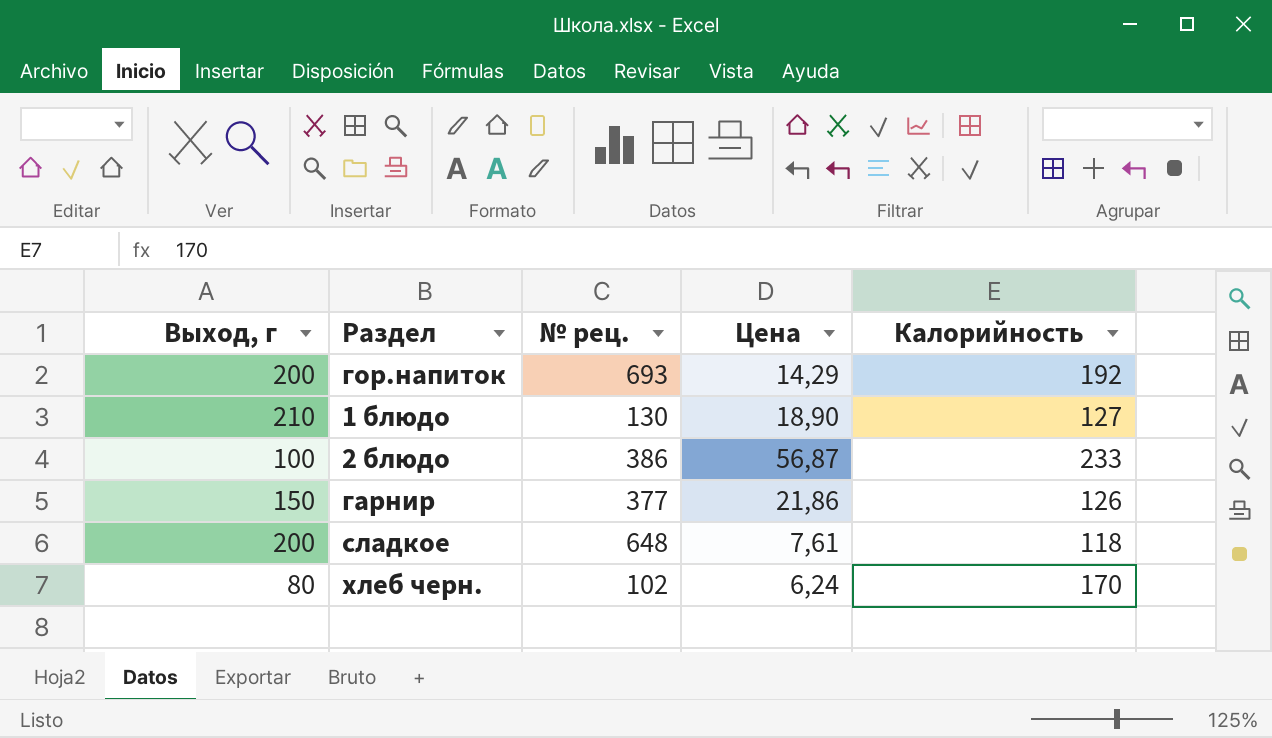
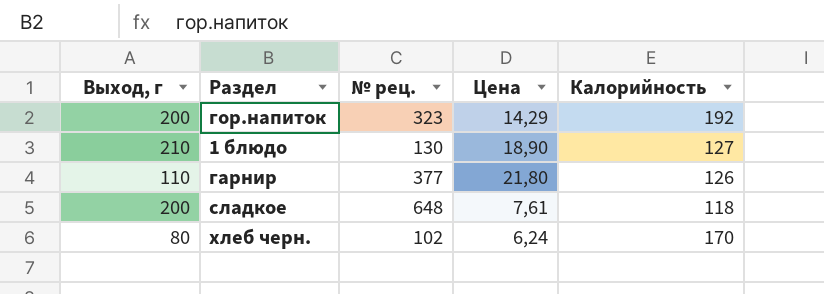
row 2 блюдо: 100 | 386 | 56,87 | 233 -> none
гор.напиток | № рец.: 693 -> 323
гарнир | Выход, г: 150 -> 110
гарнир | Цена: 21,86 -> 21,80

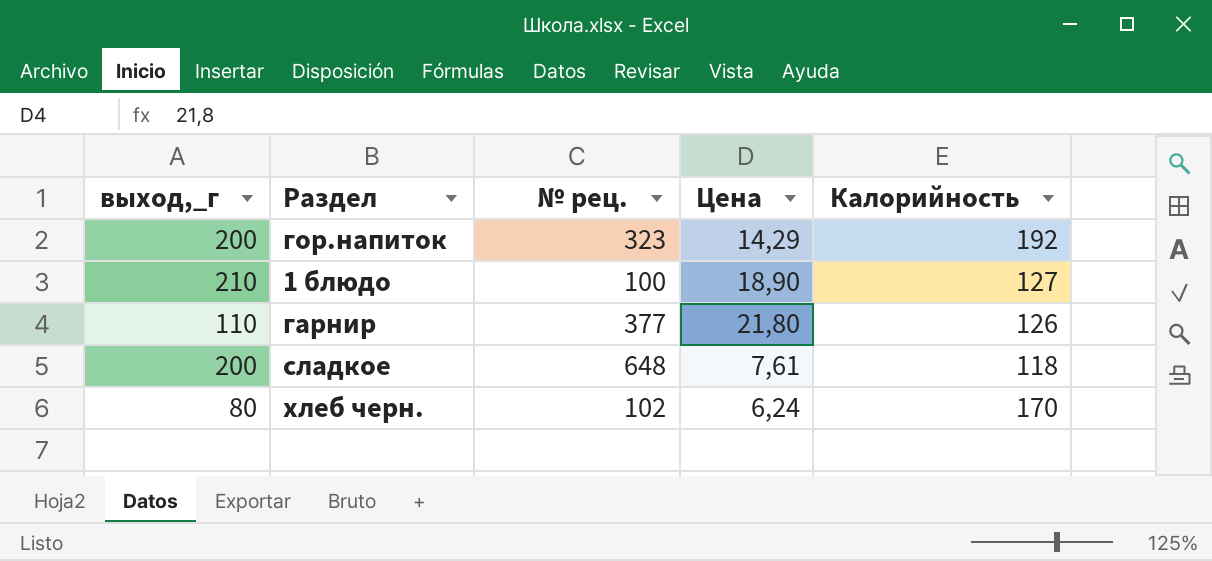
column name: Выход, г -> выход,_г
1 блюдо | № рец.: 130 -> 100

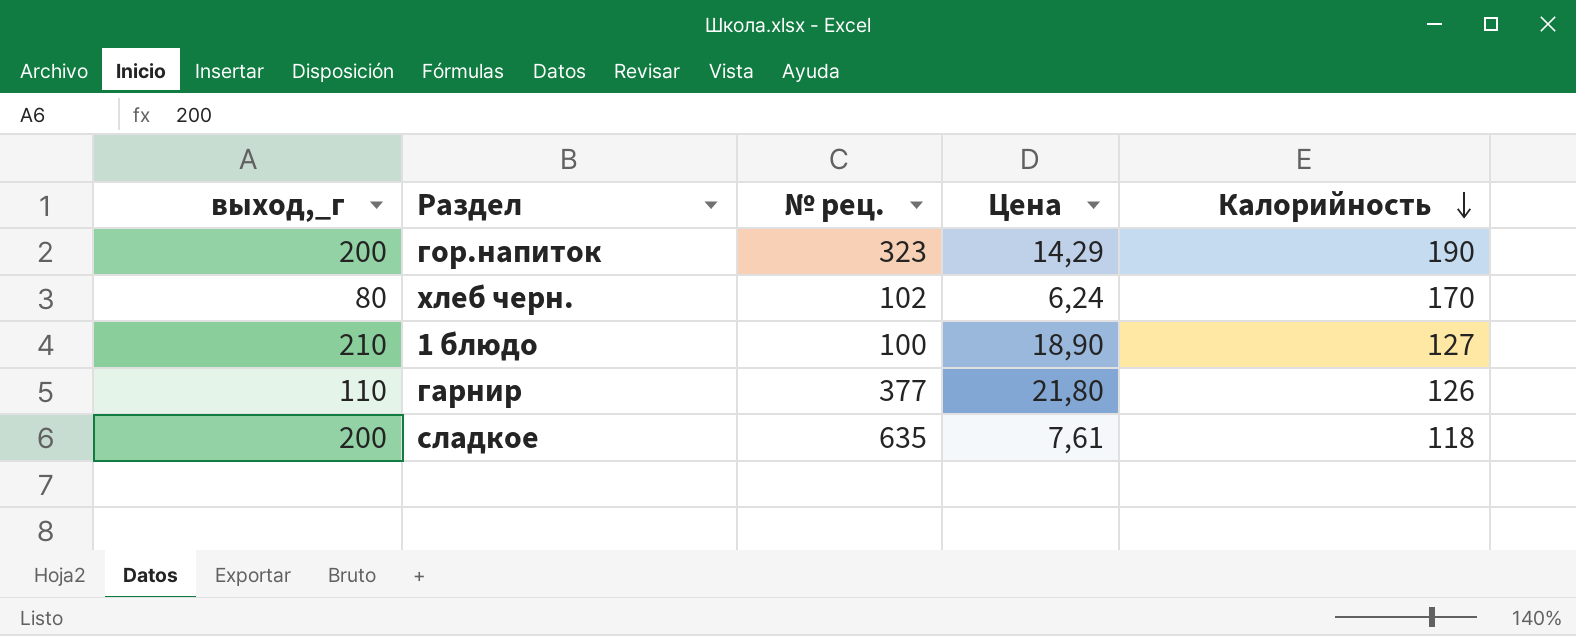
row order: none -> Калорийность descending
гор.напиток | Калорийность: 192 -> 190
сладкое | № рец.: 648 -> 635

